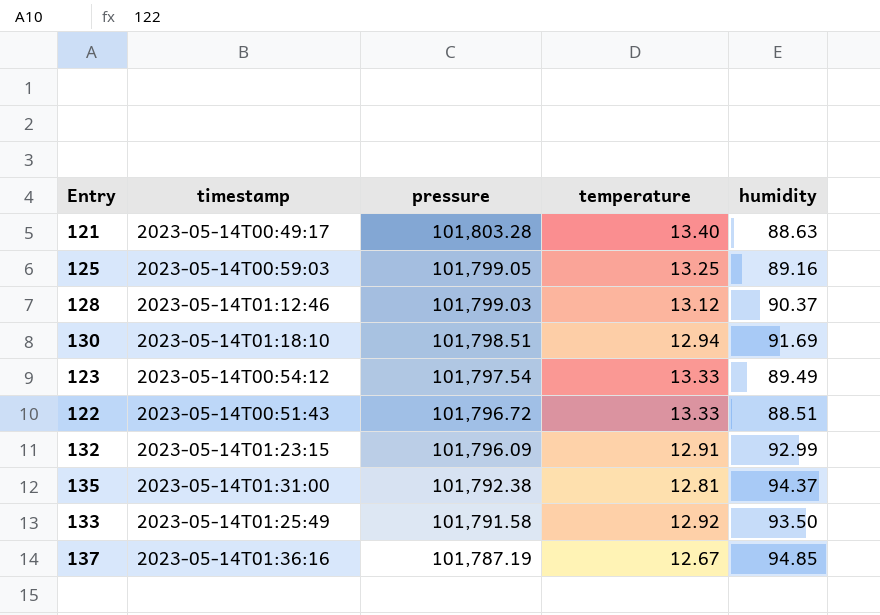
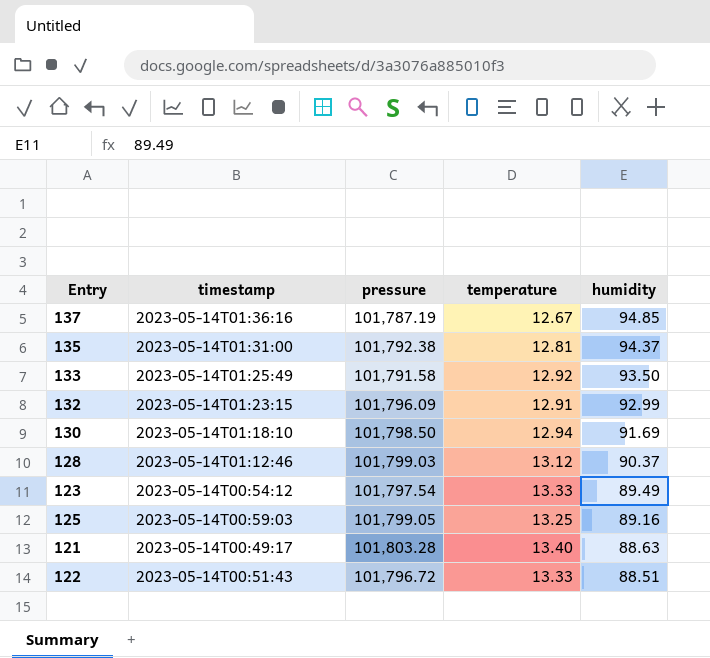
row order: pressure descending -> humidity descending
130 | pressure: 101,798.51 -> 101,798.50

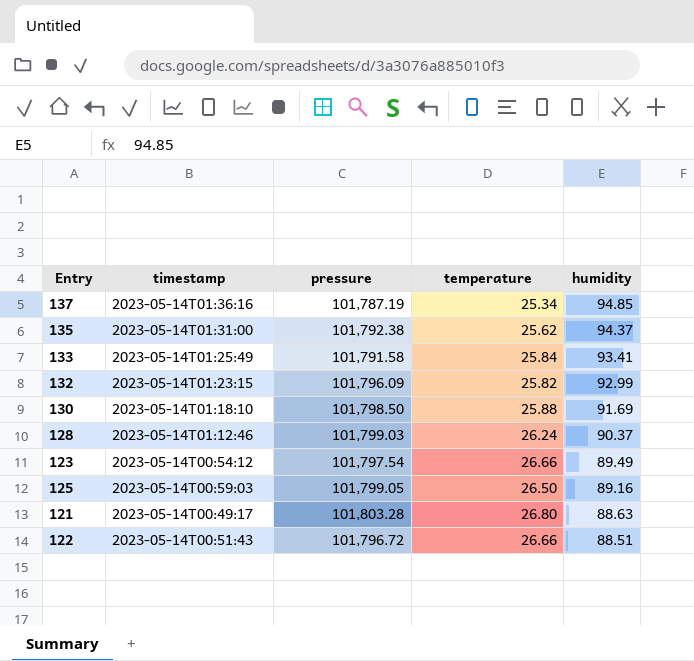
137 | temperature: 12.67 -> 25.34
135 | temperature: 12.81 -> 25.62
133 | temperature: 12.92 -> 25.84
133 | humidity: 93.50 -> 93.41
132 | temperature: 12.91 -> 25.82
130 | temperature: 12.94 -> 25.88
128 | temperature: 13.12 -> 26.24
123 | temperature: 13.33 -> 26.66
125 | temperature: 13.25 -> 26.50
121 | temperature: 13.40 -> 26.80
122 | temperature: 13.33 -> 26.66

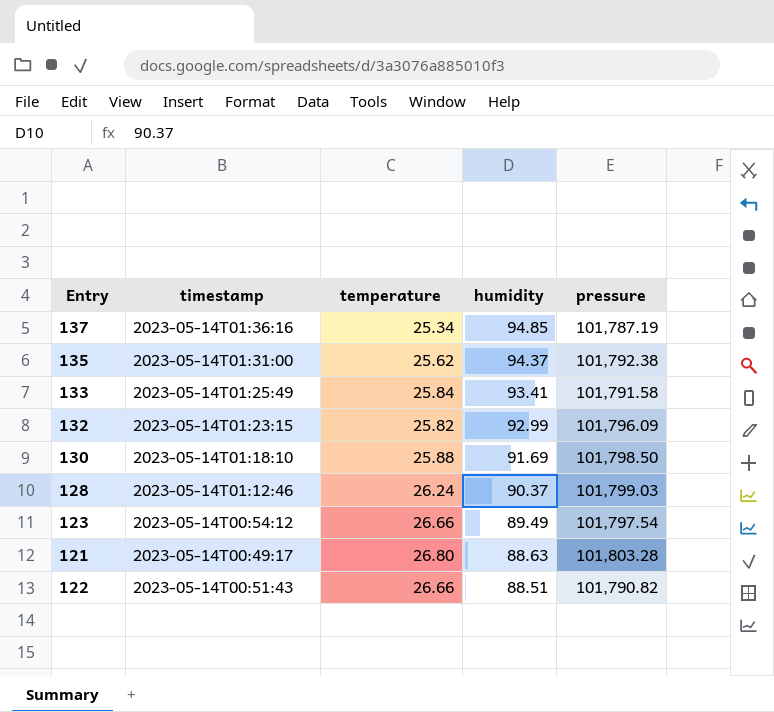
column pressure | position: 3 -> 5
row 125: 2023-05-14T00:59:03 | 101,799.05 | 26.50 | 89.16 -> none
122 | pressure: 101,796.72 -> 101,790.82

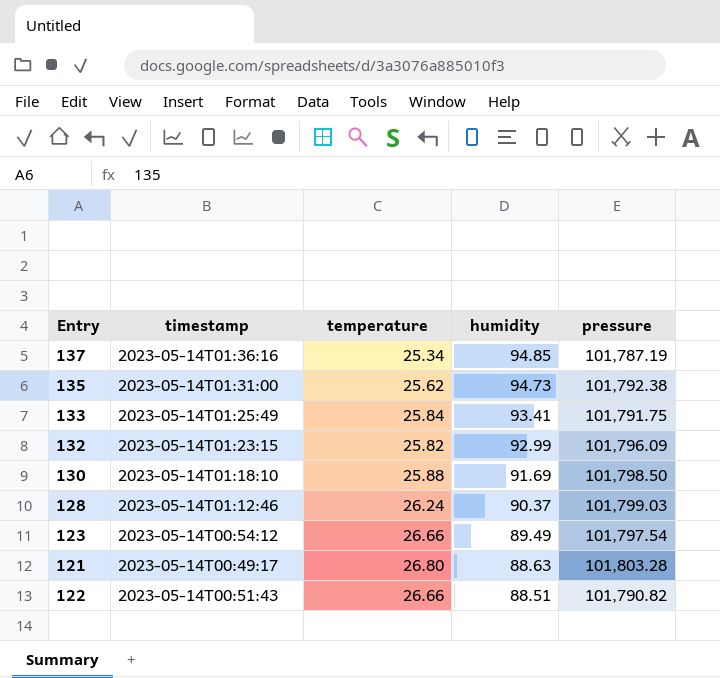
135 | humidity: 94.37 -> 94.73
133 | pressure: 101,791.58 -> 101,791.75

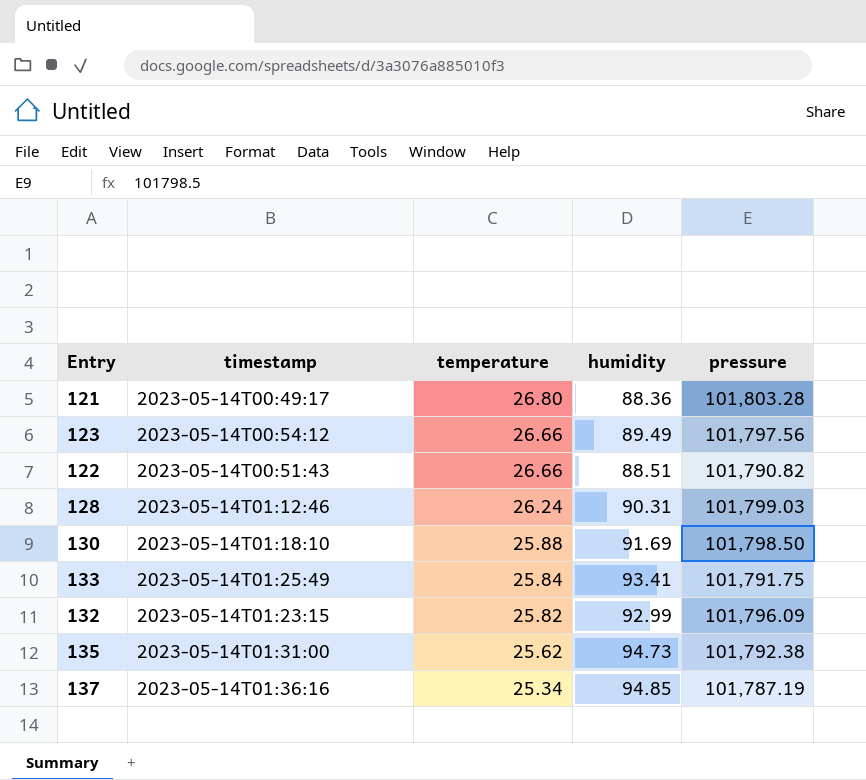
row order: humidity descending -> temperature descending
121 | humidity: 88.63 -> 88.36
123 | pressure: 101,797.54 -> 101,797.56
128 | humidity: 90.37 -> 90.31

